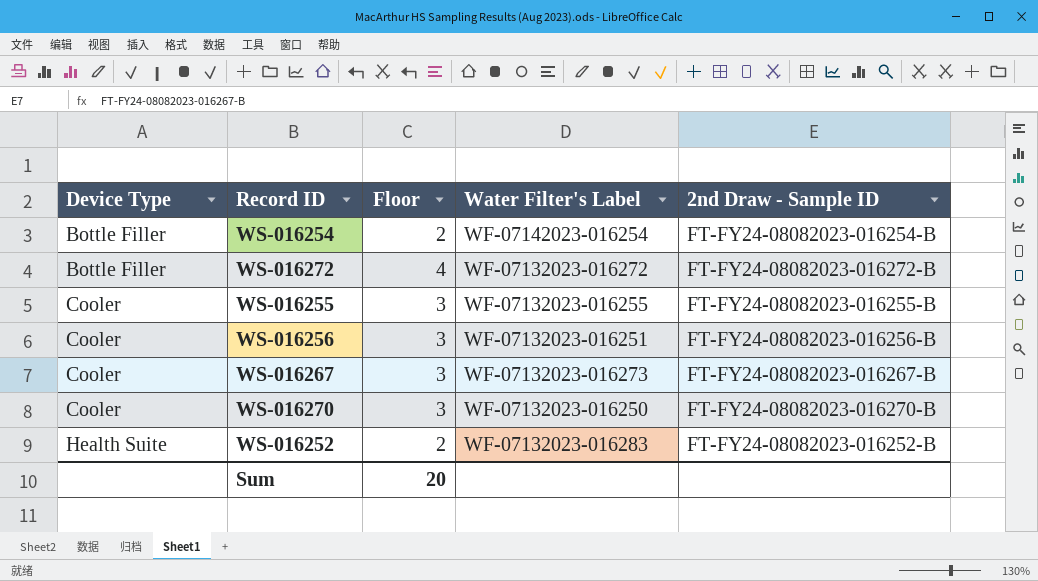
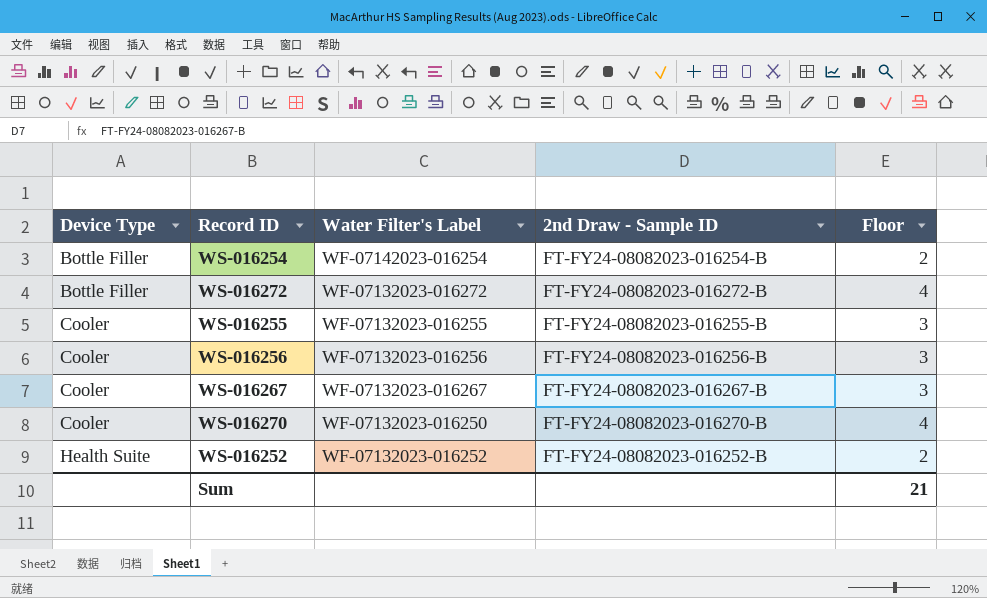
column Floor | position: 3 -> 5
WS-016256 | Water Filter's Label: WF-07132023-016251 -> WF-07132023-016256
WS-016267 | Water Filter's Label: WF-07132023-016273 -> WF-07132023-016267
WS-016270 | Floor: 3 -> 4
WS-016252 | Water Filter's Label: WF-07132023-016283 -> WF-07132023-016252
Sum | Floor: 20 -> 21

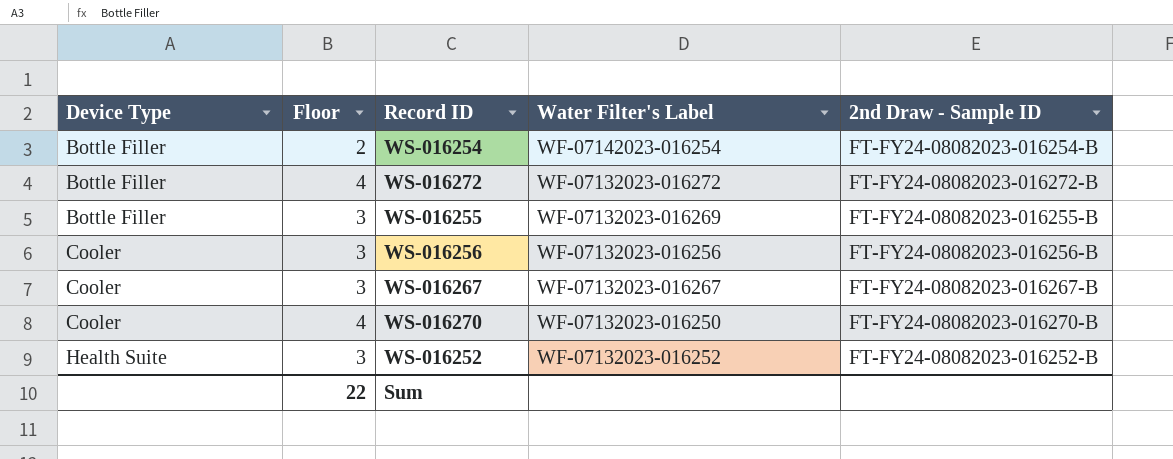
column Floor | position: 5 -> 2
WS-016255 | Device Type: Cooler -> Bottle Filler
WS-016255 | Water Filter's Label: WF-07132023-016255 -> WF-07132023-016269
WS-016252 | Floor: 2 -> 3
Sum | Floor: 21 -> 22

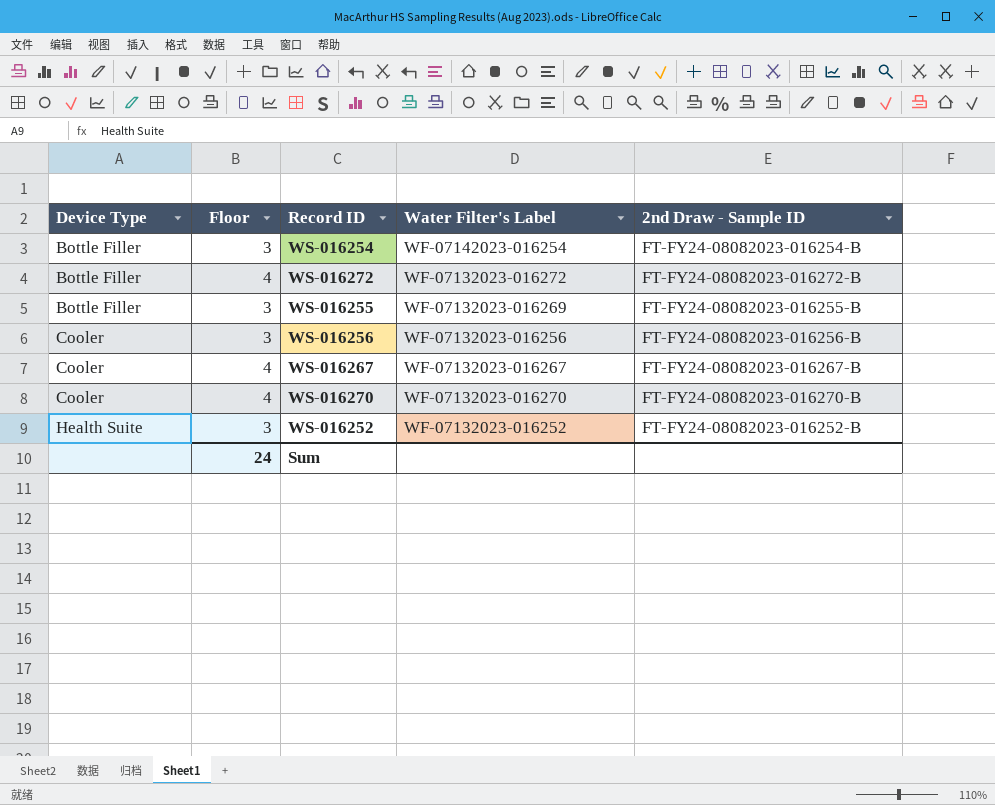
WS-016254 | Floor: 2 -> 3
WS-016267 | Floor: 3 -> 4
WS-016270 | Water Filter's Label: WF-07132023-016250 -> WF-07132023-016270
Sum | Floor: 22 -> 24

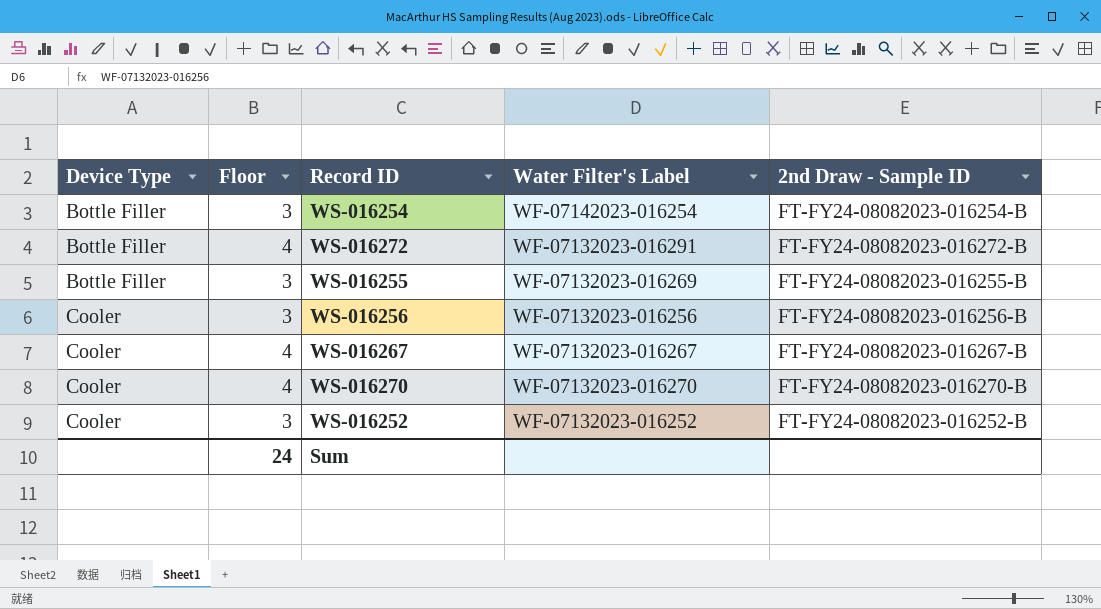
WS-016272 | Water Filter's Label: WF-07132023-016272 -> WF-07132023-016291
WS-016252 | Device Type: Health Suite -> Cooler

